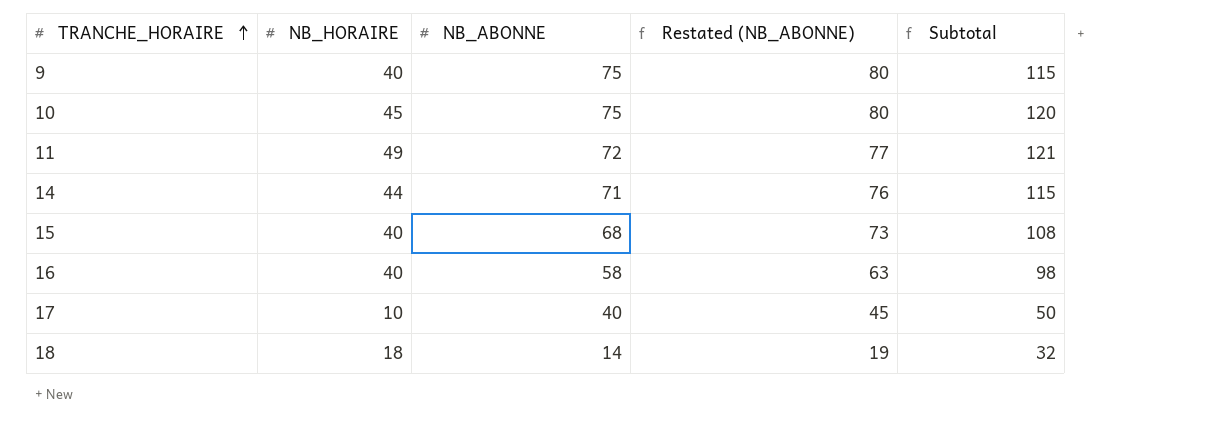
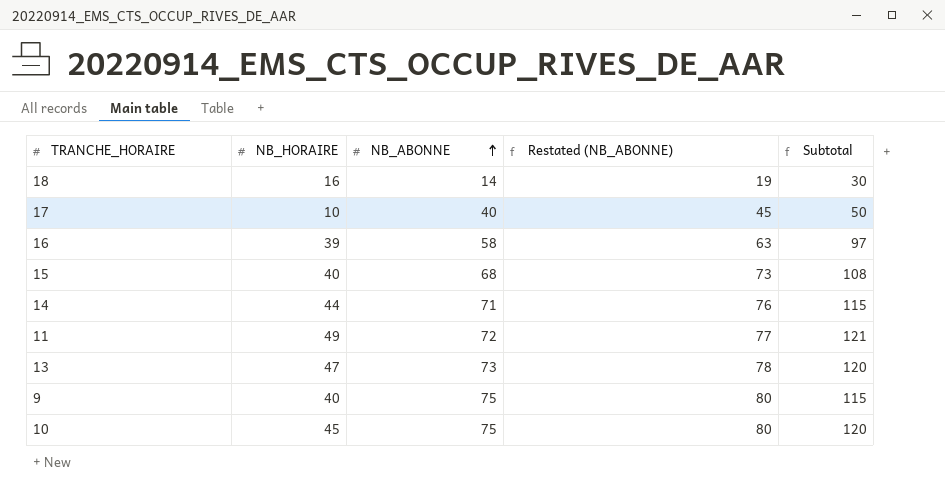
row order: TRANCHE_HORAIRE ascending -> NB_ABONNE ascending
18 | NB_HORAIRE: 18 -> 16
18 | Subtotal: 32 -> 30
16 | NB_HORAIRE: 40 -> 39
16 | Subtotal: 98 -> 97
row 13: none -> 47 | 73 | 78 | 120

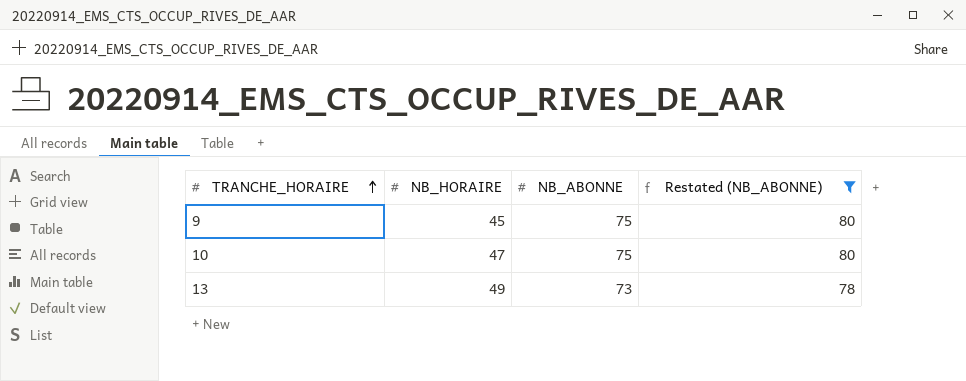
filter: none -> Restated (NB_ABONNE) >= 78
row order: NB_ABONNE ascending -> TRANCHE_HORAIRE ascending
column Subtotal | formula: [NB_HORAIRE] + [NB_ABONNE] -> none
9 | NB_HORAIRE: 40 -> 45
10 | NB_HORAIRE: 45 -> 47
13 | NB_HORAIRE: 47 -> 49

